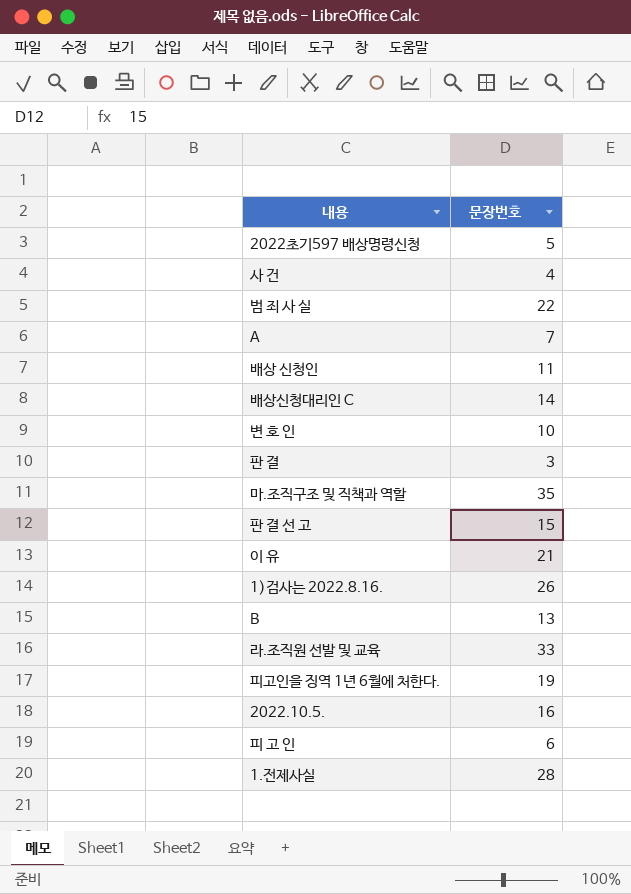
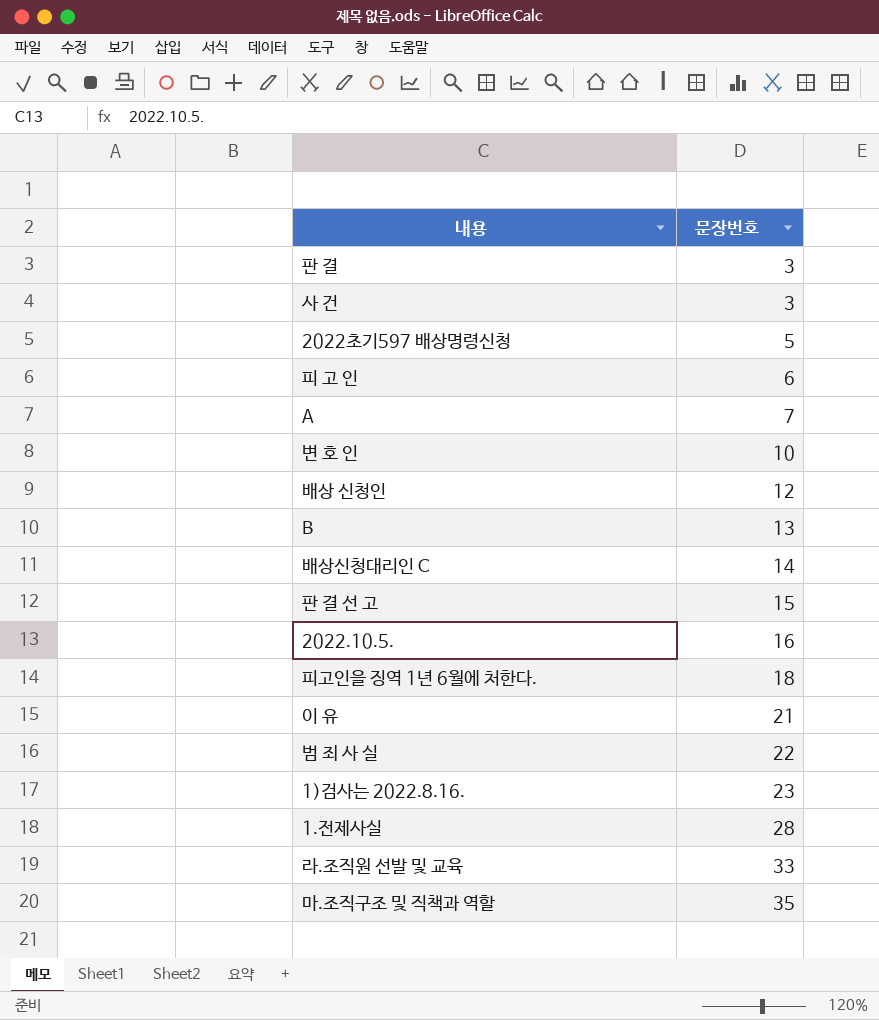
row order: none -> 문장번호 ascending
사 건 | 문장번호: 4 -> 3
배상 신청인 | 문장번호: 11 -> 12
피고인을 징역 1년 6월에 처한다. | 문장번호: 19 -> 18
1)검사는 2022.8.16. | 문장번호: 26 -> 23

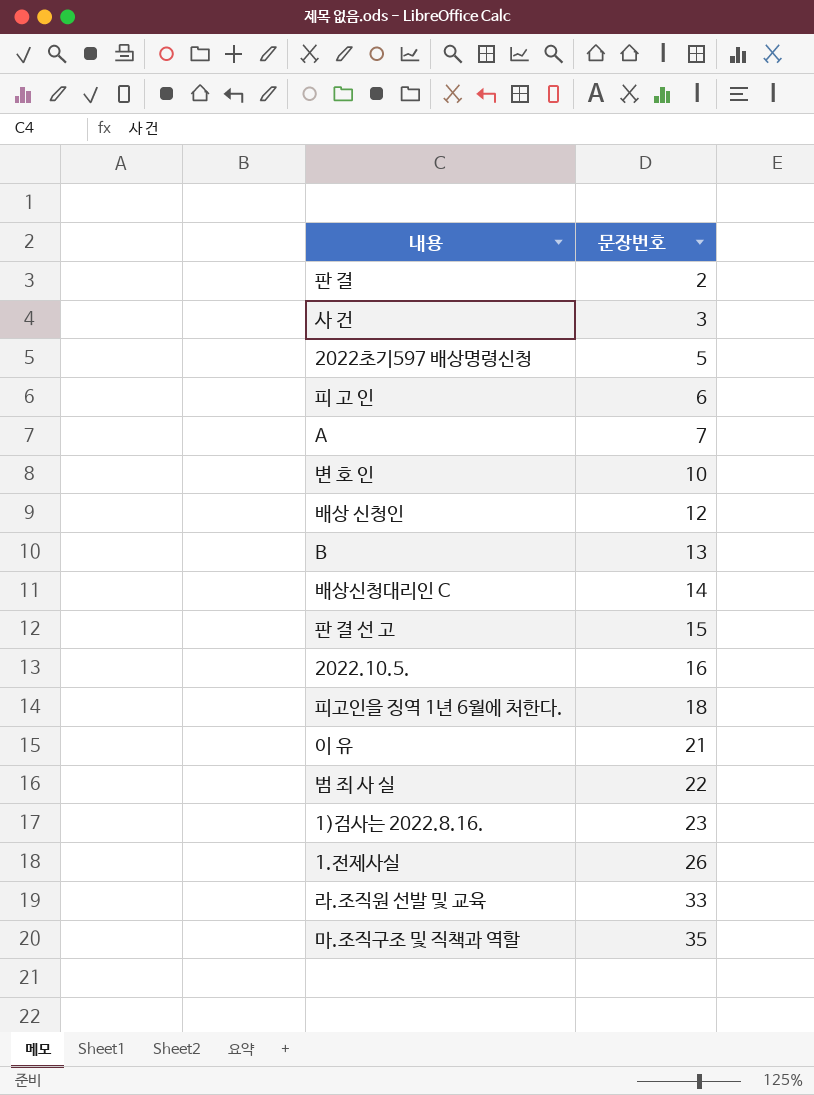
판 결 | 문장번호: 3 -> 2
1.전제사실 | 문장번호: 28 -> 26

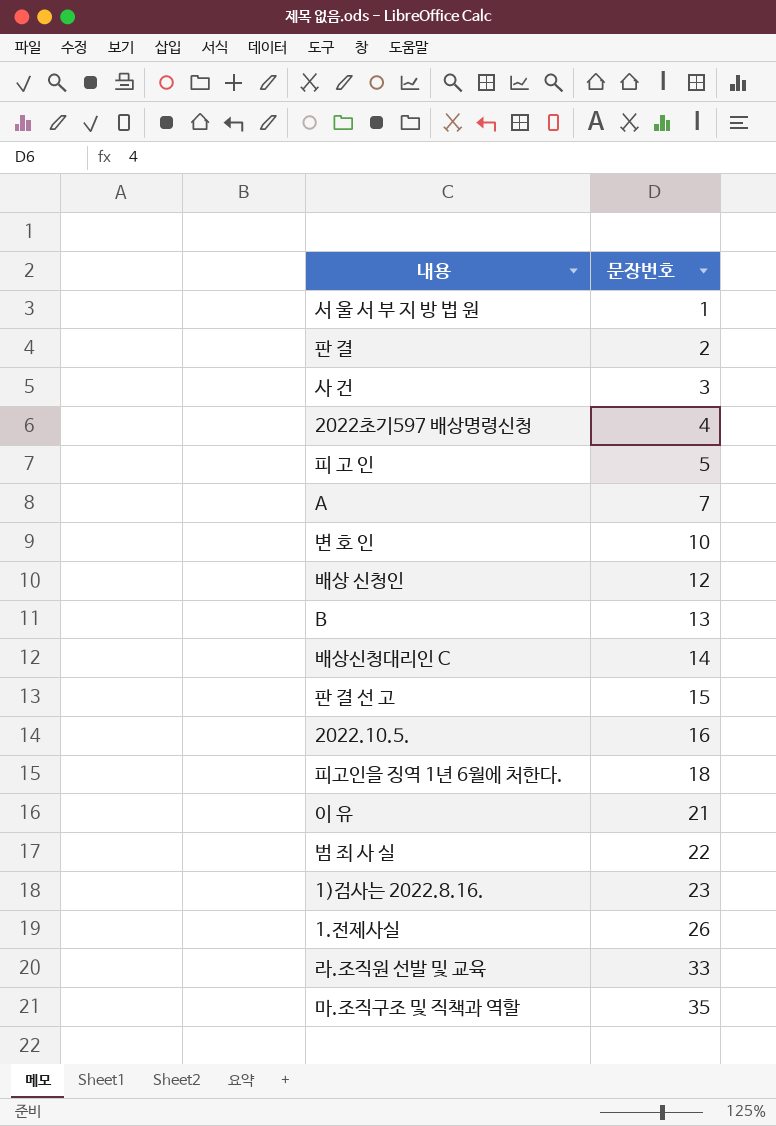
row 서 울 서 부 지 방 법 원: none -> 1
2022초기597 배상명령신청 | 문장번호: 5 -> 4
피 고 인 | 문장번호: 6 -> 5

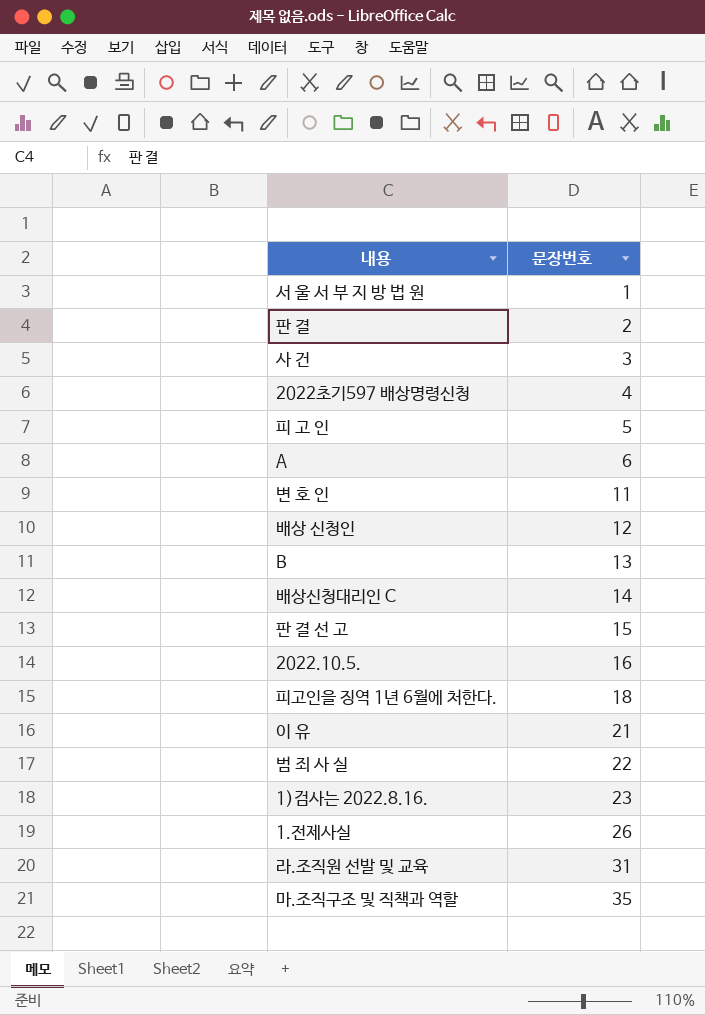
A | 문장번호: 7 -> 6
변 호 인 | 문장번호: 10 -> 11
라.조직원 선발 및 교육 | 문장번호: 33 -> 31

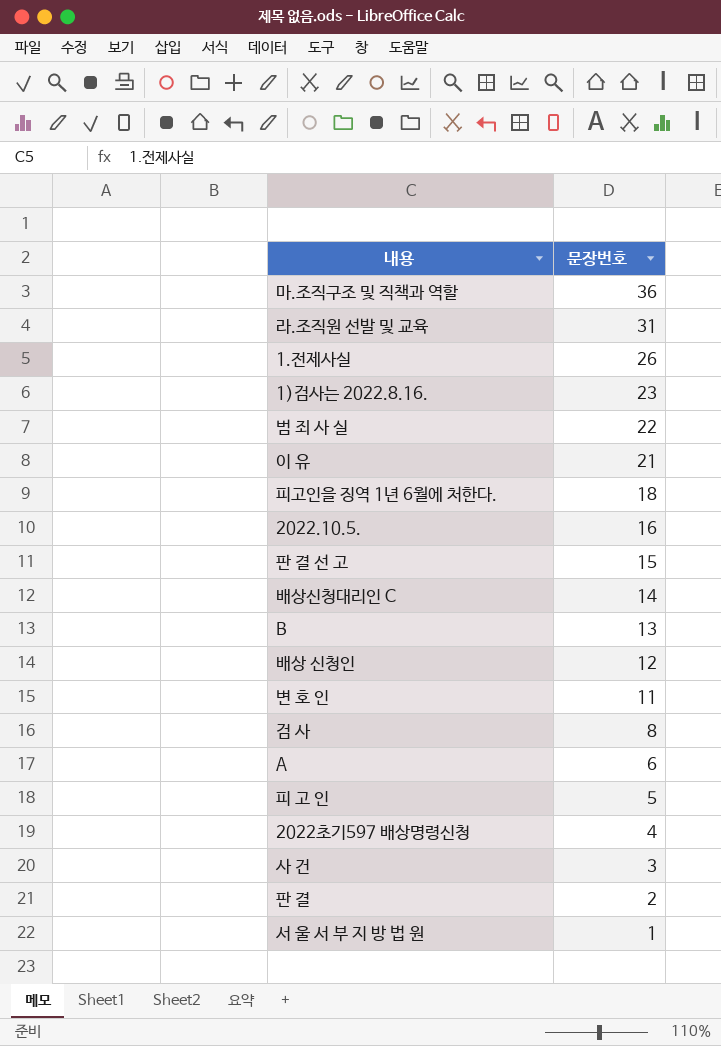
row order: 문장번호 ascending -> 문장번호 descending
마.조직구조 및 직책과 역할 | 문장번호: 35 -> 36
row 검 사: none -> 8

